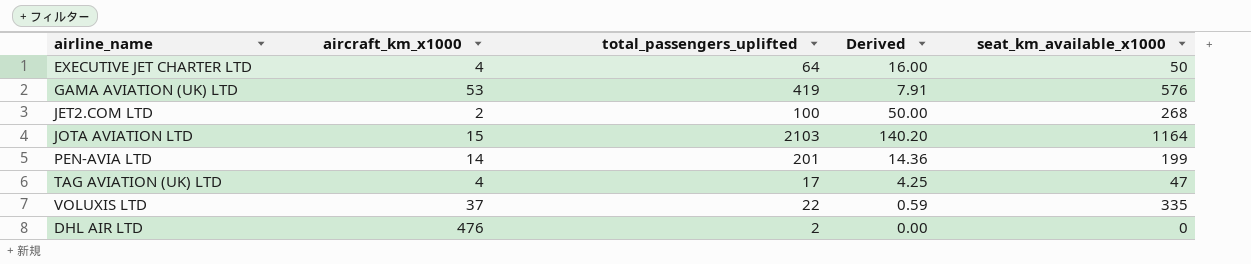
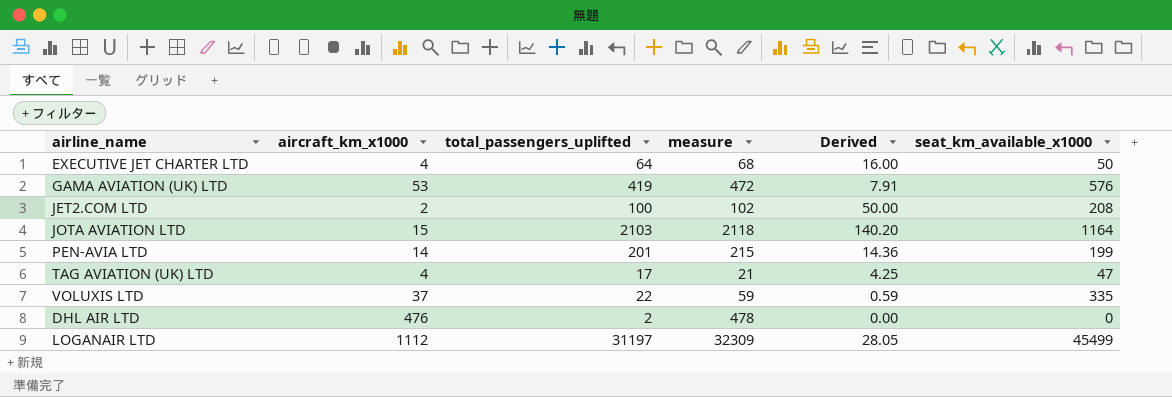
column measure | formula: none -> [aircraft_km_x1000] + [total_passengers_uplifted]
JET2.COM LTD | seat_km_available_x1000: 268 -> 208
row LOGANAIR LTD: none -> 1112 | 31197 | 32309 | 28.05 | 45499

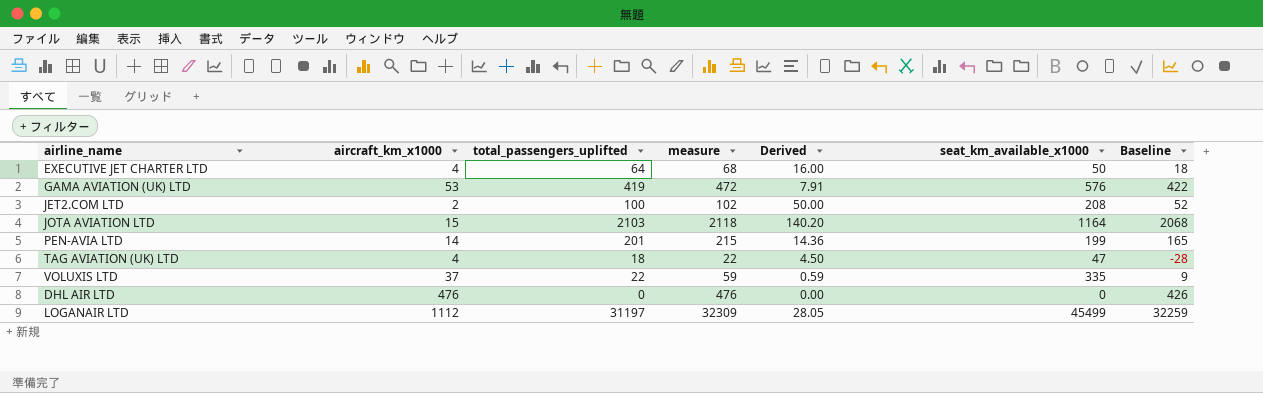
column Baseline | formula: none -> [measure] - 50
TAG AVIATION (UK) LTD | total_passengers_uplifted: 17 -> 18
TAG AVIATION (UK) LTD | measure: 21 -> 22
TAG AVIATION (UK) LTD | Derived: 4.25 -> 4.50
DHL AIR LTD | total_passengers_uplifted: 2 -> 0
DHL AIR LTD | measure: 478 -> 476

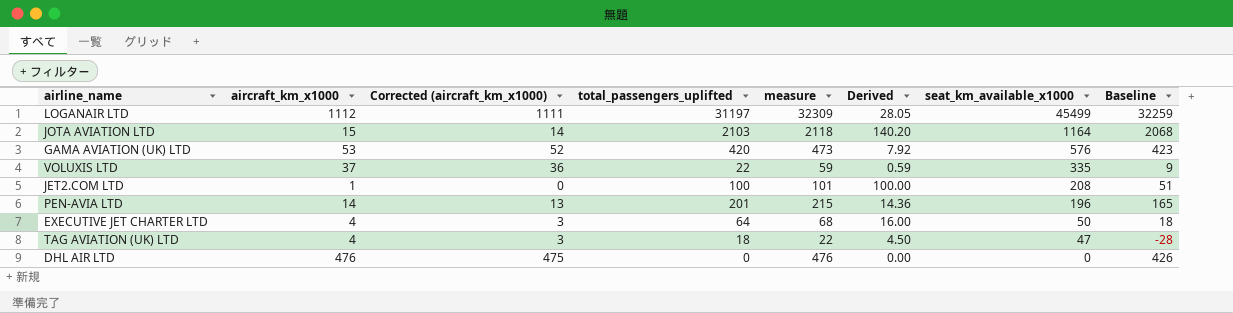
row order: none -> seat_km_available_x1000 descending
column Corrected (aircraft_km_x1000) | formula: none -> [aircraft_km_x1000] - 1
GAMA AVIATION (UK) LTD | total_passengers_uplifted: 419 -> 420
GAMA AVIATION (UK) LTD | measure: 472 -> 473
GAMA AVIATION (UK) LTD | Derived: 7.91 -> 7.92
GAMA AVIATION (UK) LTD | Baseline: 422 -> 423
JET2.COM LTD | aircraft_km_x1000: 2 -> 1
JET2.COM LTD | measure: 102 -> 101
JET2.COM LTD | Derived: 50.00 -> 100.00
JET2.COM LTD | Baseline: 52 -> 51
PEN-AVIA LTD | seat_km_available_x1000: 199 -> 196

